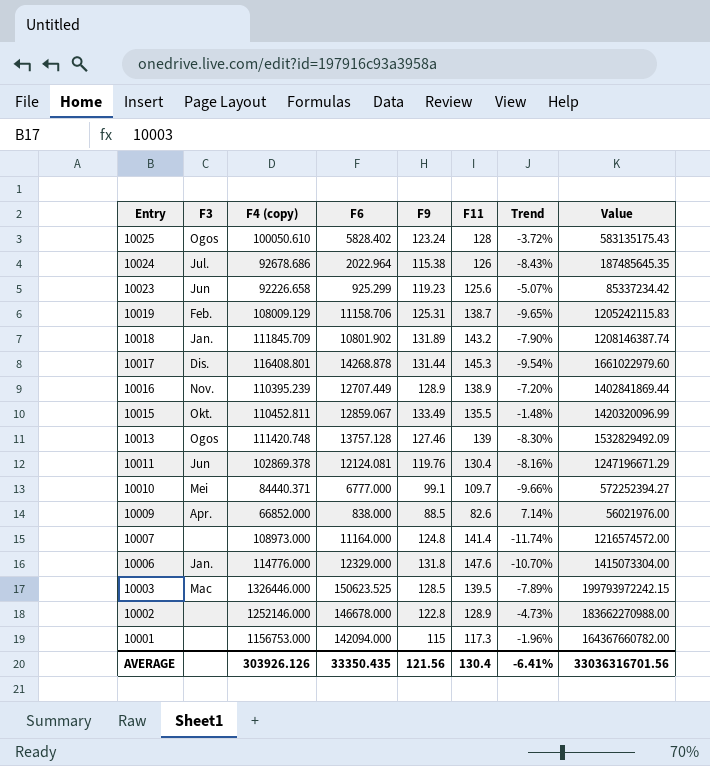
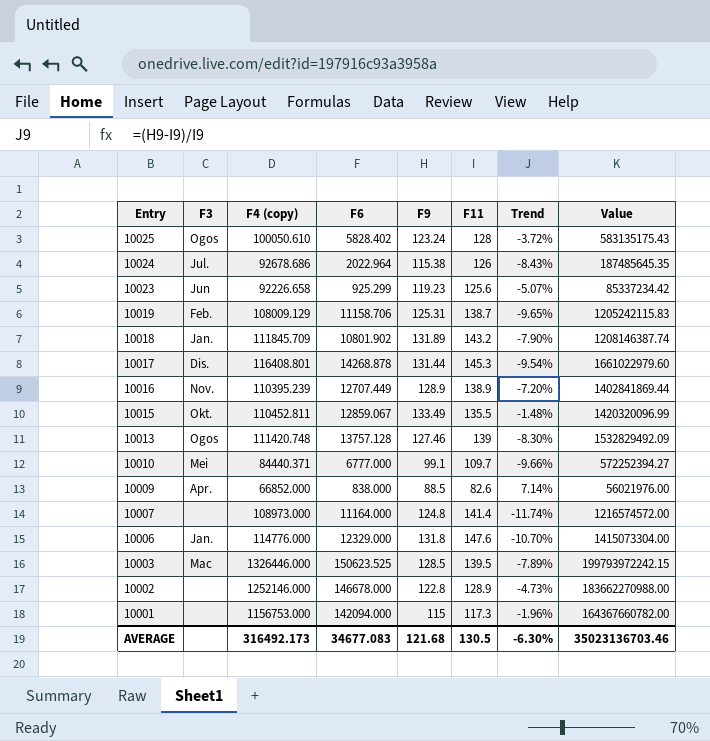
row 10011: Jun | 102869.378 | 12124.081 | 119.76 | 130.4 | -8.16% | 1247196671.29 -> none
AVERAGE | F4 (copy): 303926.126 -> 316492.173
AVERAGE | F6: 33350.435 -> 34677.083
AVERAGE | F9: 121.56 -> 121.68
AVERAGE | F11: 130.4 -> 130.5
AVERAGE | Trend: -6.41% -> -6.30%
AVERAGE | Value: 33036316701.56 -> 35023136703.46

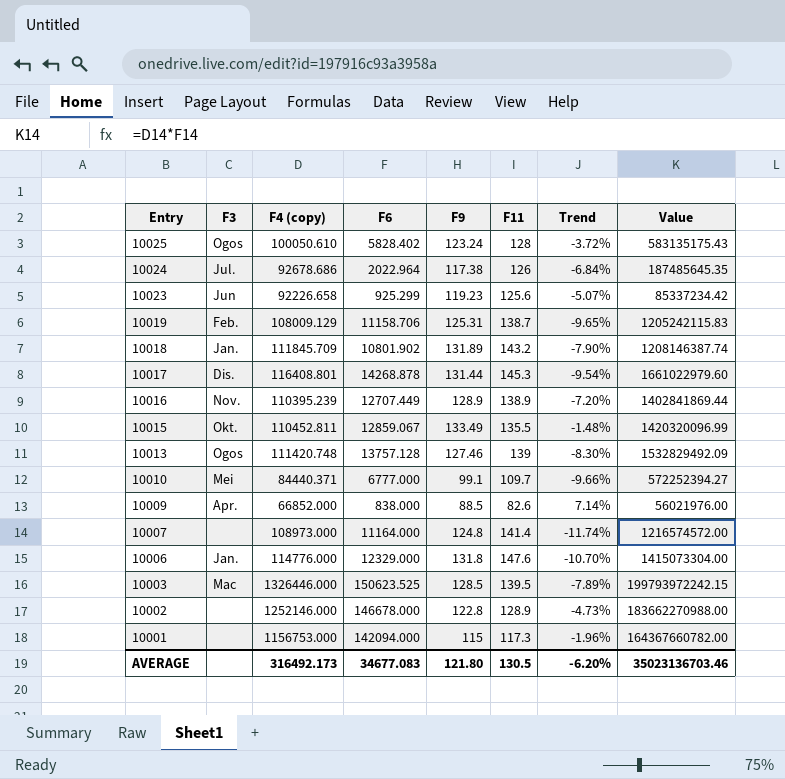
10024 | F9: 115.38 -> 117.38
10024 | Trend: -8.43% -> -6.84%
AVERAGE | F9: 121.68 -> 121.80
AVERAGE | Trend: -6.30% -> -6.20%

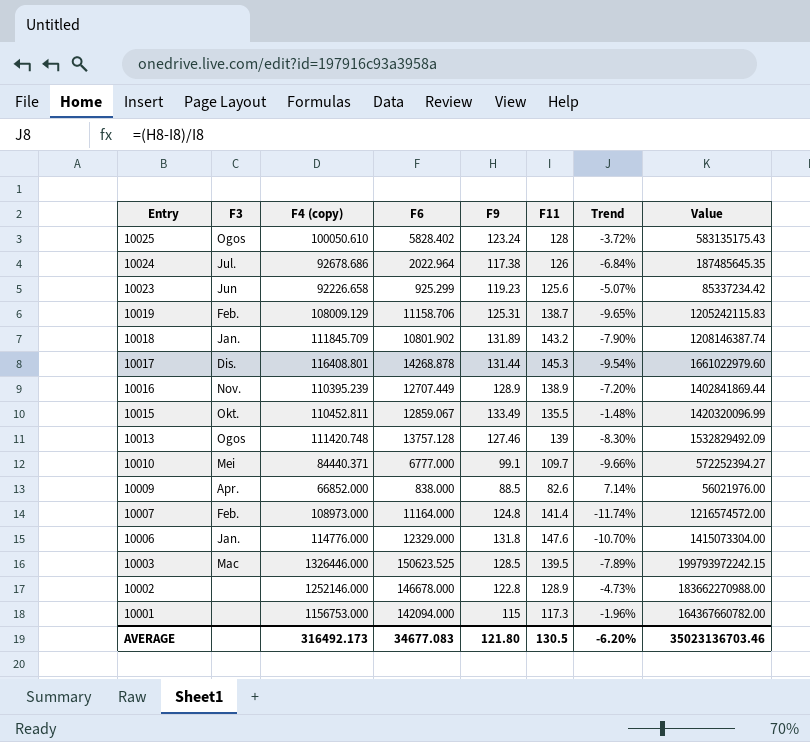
10007 | F3: none -> Feb.

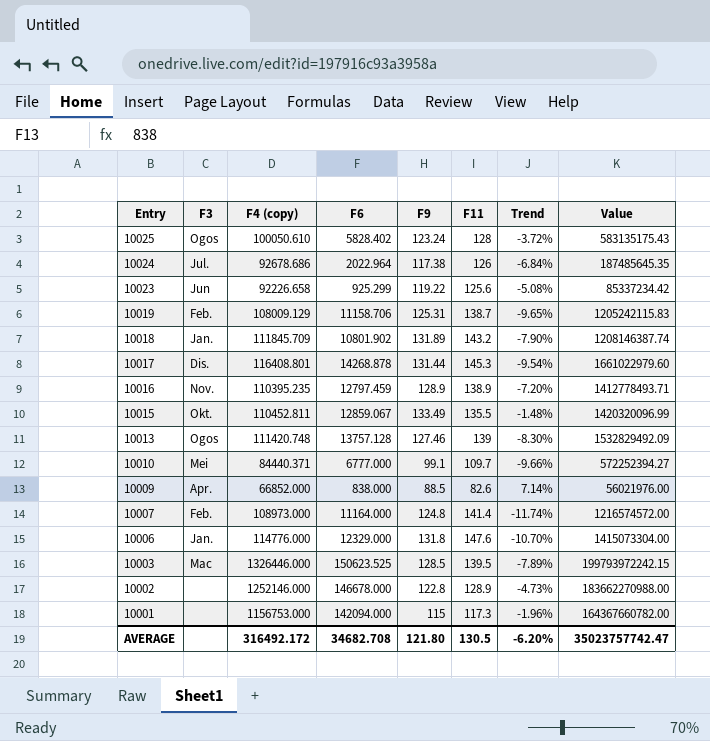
10023 | F9: 119.23 -> 119.22
10023 | Trend: -5.07% -> -5.08%
10016 | F4 (copy): 110395.239 -> 110395.235
10016 | F6: 12707.449 -> 12797.459
10016 | Value: 1402841869.44 -> 1412778493.71
AVERAGE | F4 (copy): 316492.173 -> 316492.172
AVERAGE | F6: 34677.083 -> 34682.708
AVERAGE | Value: 35023136703.46 -> 35023757742.47

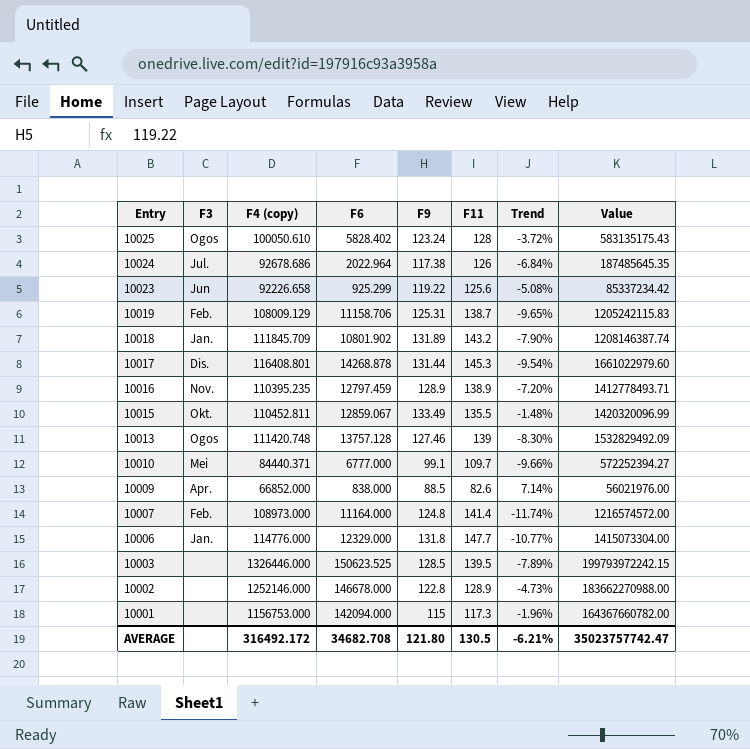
10006 | F11: 147.6 -> 147.7
10006 | Trend: -10.70% -> -10.77%
10003 | F3: Mac -> none
AVERAGE | Trend: -6.20% -> -6.21%

